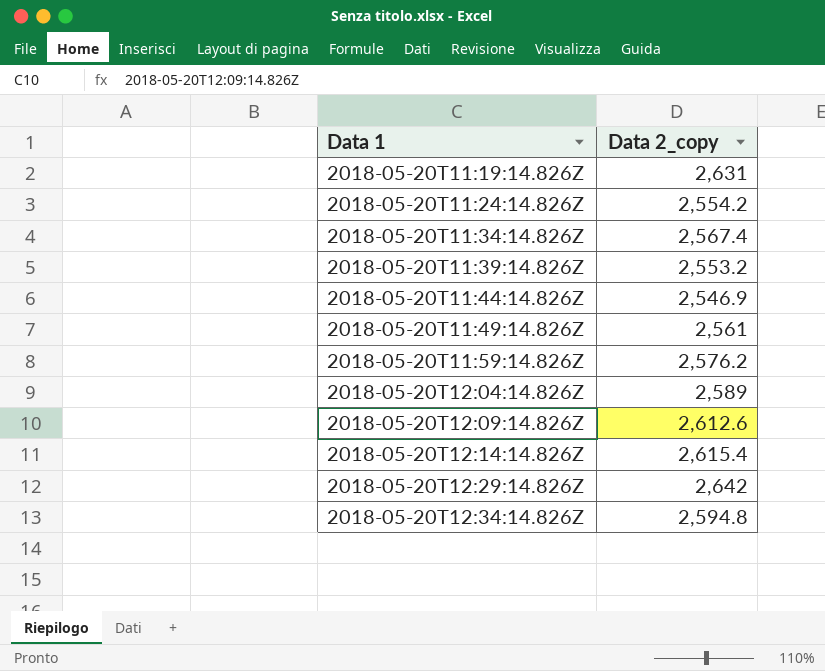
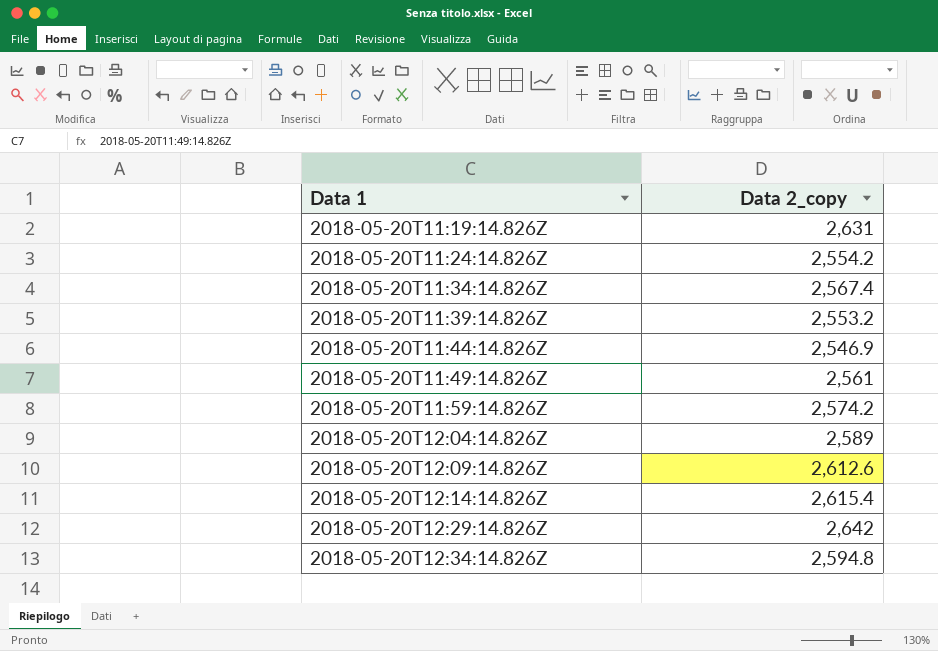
2018-05-20T11:59:14.826Z | Data 2_copy: 2,576.2 -> 2,574.2

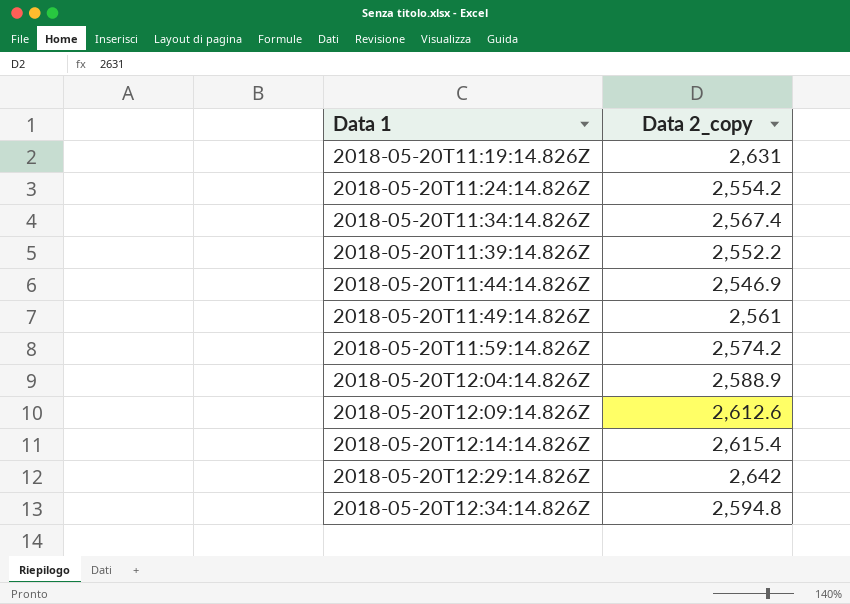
2018-05-20T11:39:14.826Z | Data 2_copy: 2,553.2 -> 2,552.2
2018-05-20T12:04:14.826Z | Data 2_copy: 2,589 -> 2,588.9

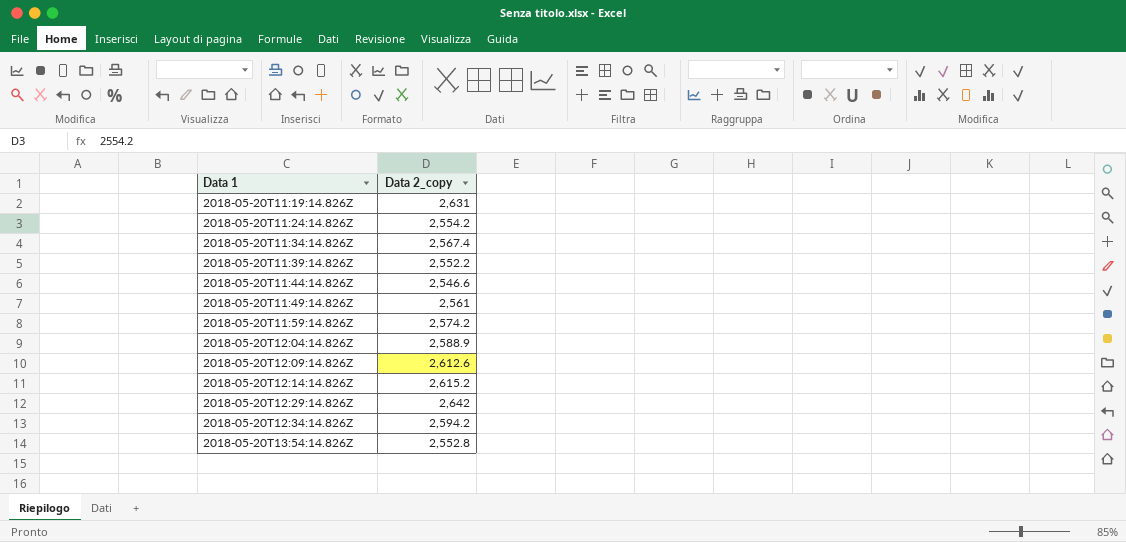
2018-05-20T11:44:14.826Z | Data 2_copy: 2,546.9 -> 2,546.6
2018-05-20T12:14:14.826Z | Data 2_copy: 2,615.4 -> 2,615.2
2018-05-20T12:34:14.826Z | Data 2_copy: 2,594.8 -> 2,594.2
row 2018-05-20T13:54:14.826Z: none -> 2,552.8

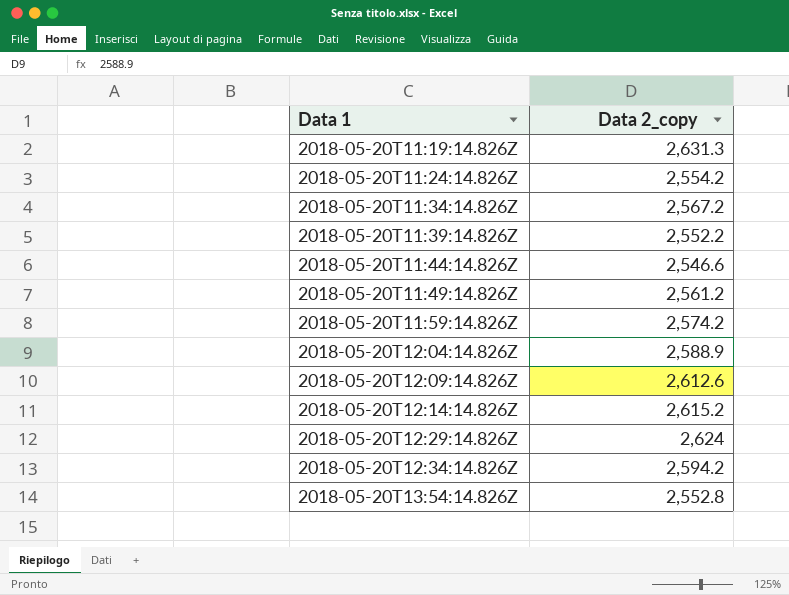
2018-05-20T11:19:14.826Z | Data 2_copy: 2,631 -> 2,631.3
2018-05-20T11:34:14.826Z | Data 2_copy: 2,567.4 -> 2,567.2
2018-05-20T11:49:14.826Z | Data 2_copy: 2,561 -> 2,561.2
2018-05-20T12:29:14.826Z | Data 2_copy: 2,642 -> 2,624

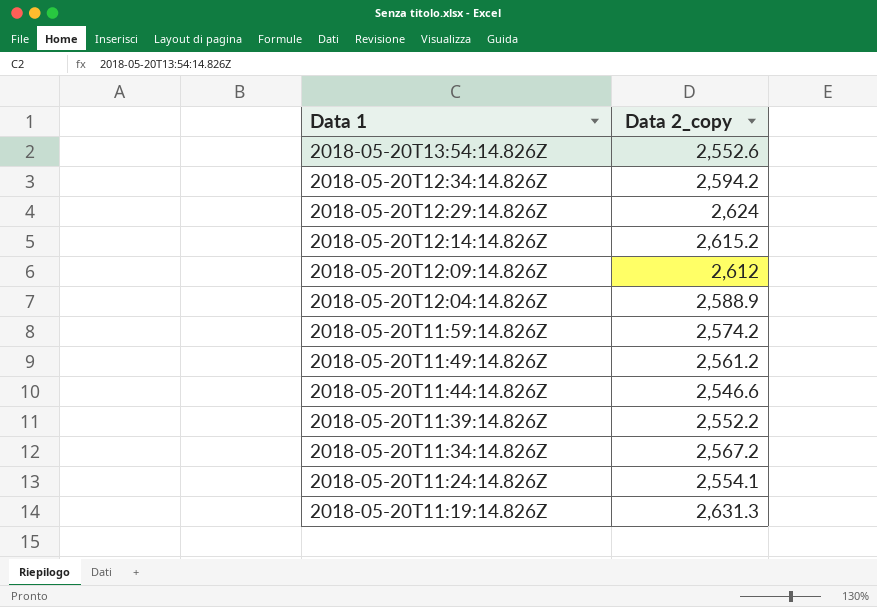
row order: Data 1 ascending -> Data 1 descending
2018-05-20T13:54:14.826Z | Data 2_copy: 2,552.8 -> 2,552.6
2018-05-20T12:09:14.826Z | Data 2_copy: 2,612.6 -> 2,612
2018-05-20T11:24:14.826Z | Data 2_copy: 2,554.2 -> 2,554.1

